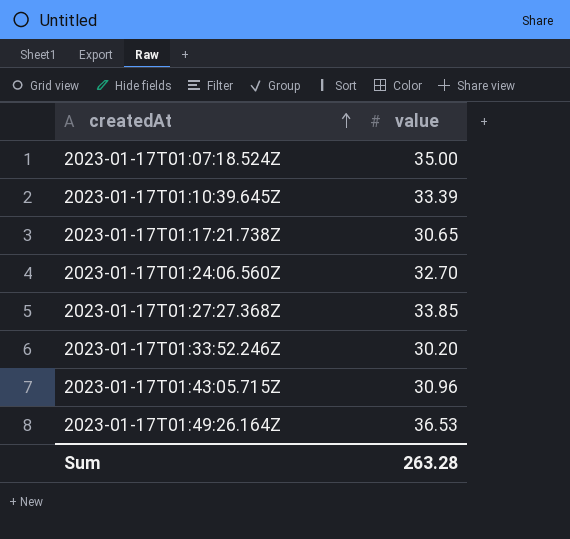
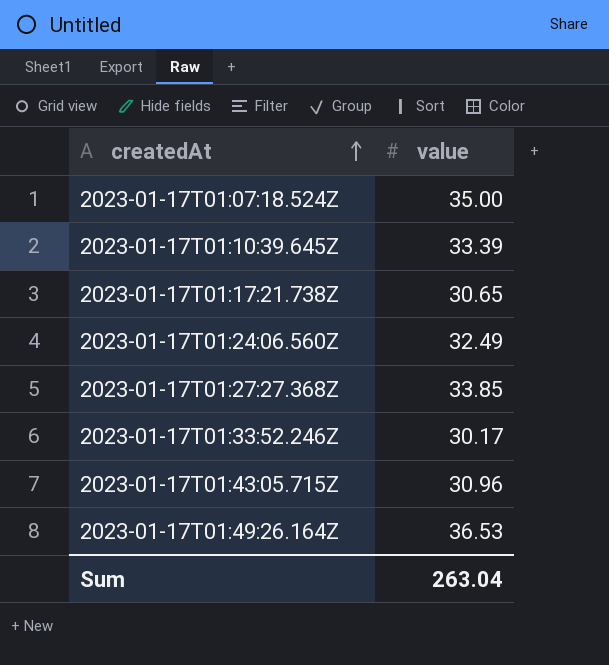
2023-01-17T01:24:06.560Z | value: 32.70 -> 32.49
2023-01-17T01:33:52.246Z | value: 30.20 -> 30.17
Sum | value: 263.28 -> 263.04

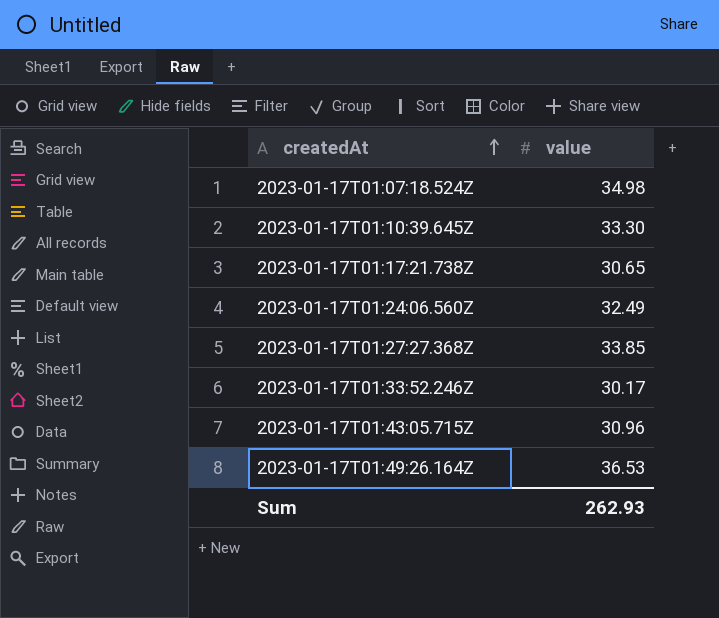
2023-01-17T01:07:18.524Z | value: 35.00 -> 34.98
2023-01-17T01:10:39.645Z | value: 33.39 -> 33.30
Sum | value: 263.04 -> 262.93

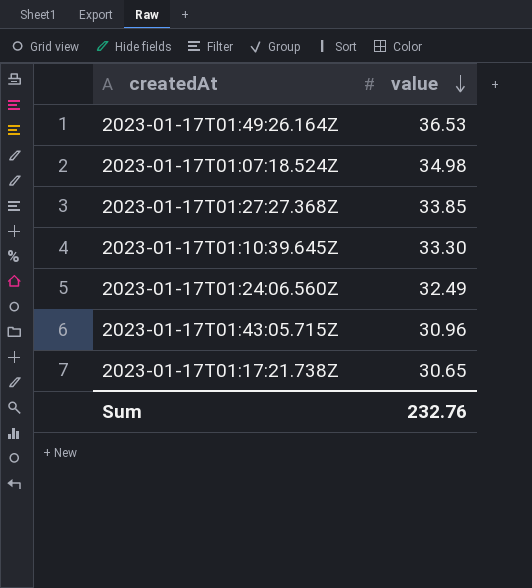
row order: createdAt ascending -> value descending
row 2023-01-17T01:33:52.246Z: 30.17 -> none
Sum | value: 262.93 -> 232.76

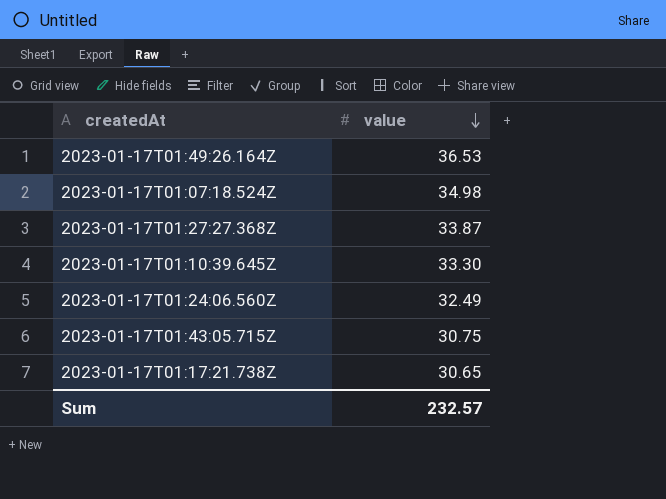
2023-01-17T01:27:27.368Z | value: 33.85 -> 33.87
2023-01-17T01:43:05.715Z | value: 30.96 -> 30.75
Sum | value: 232.76 -> 232.57

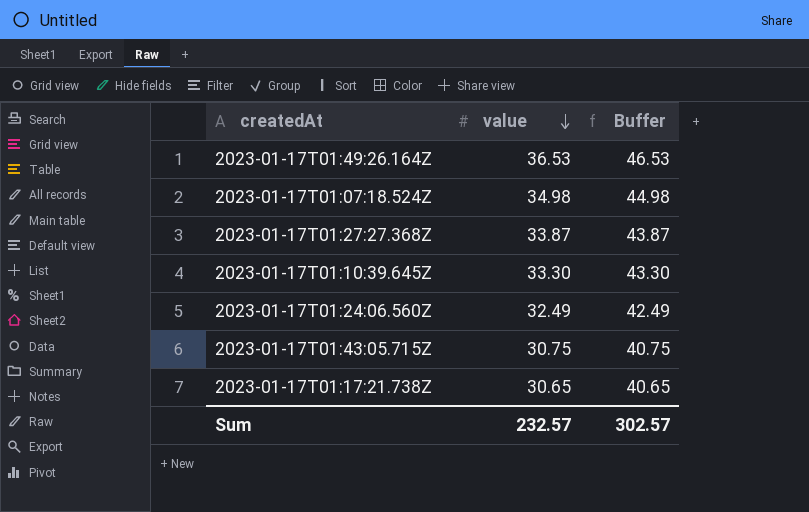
column Buffer | formula: none -> [value] + 10

